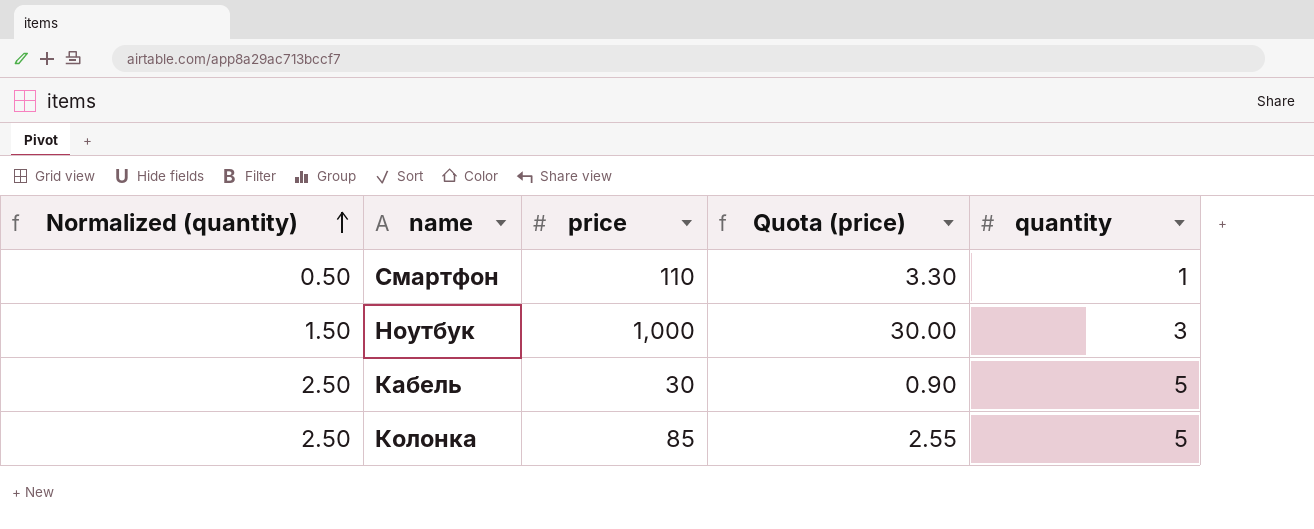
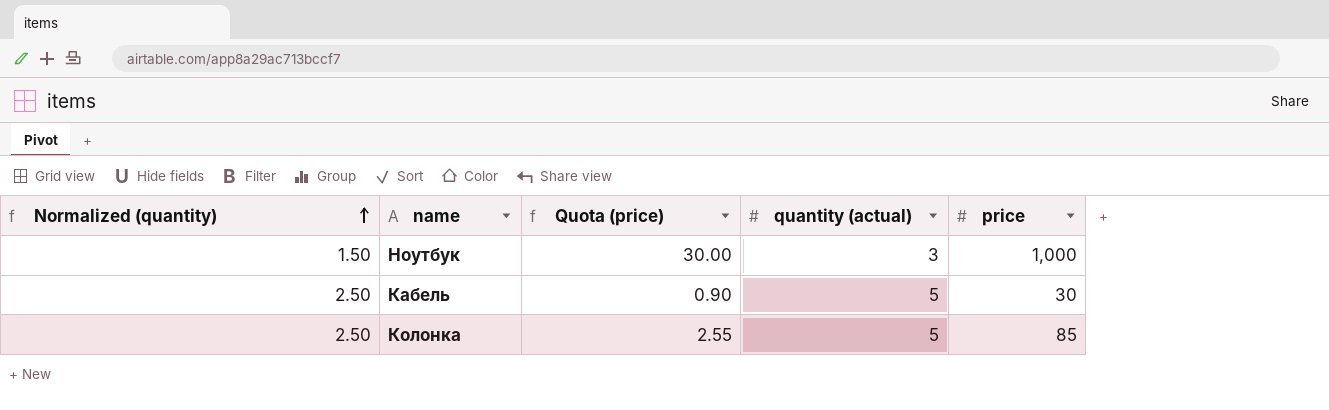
column name: quantity -> quantity (actual)
column price | position: 3 -> 5
row Смартфон: 0.50 | 110 | 3.30 | 1 -> none

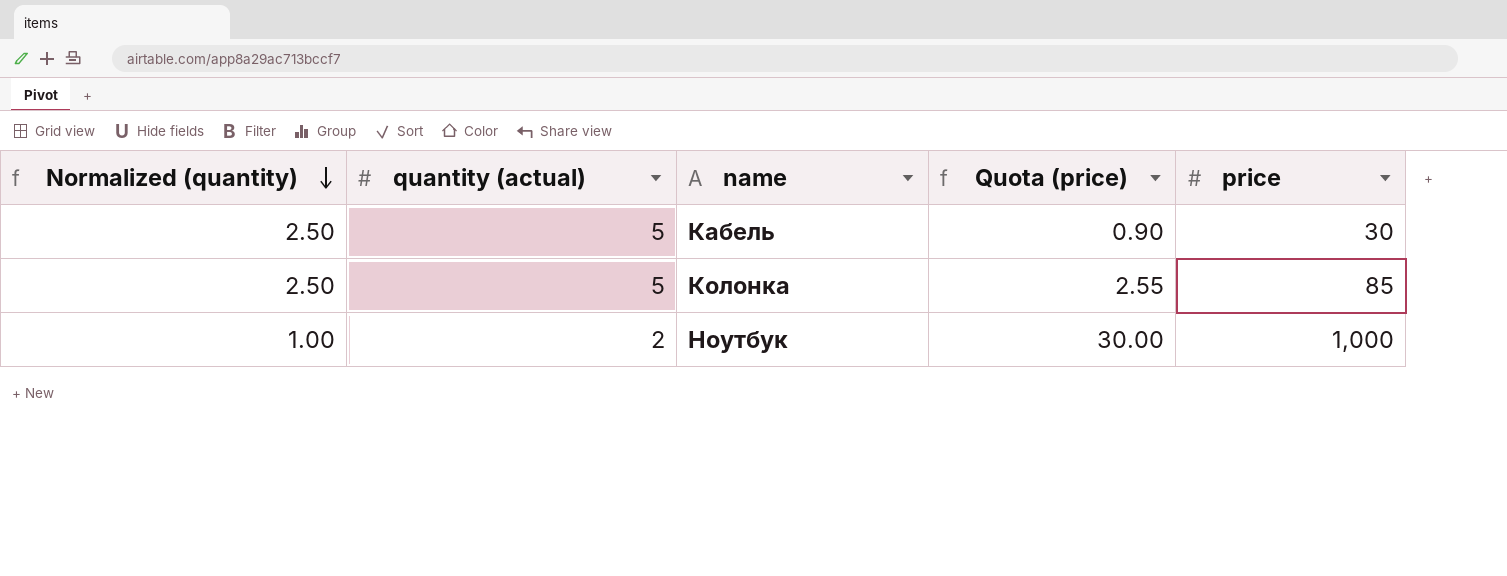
row order: Normalized (quantity) ascending -> Normalized (quantity) descending
column quantity (actual) | position: 4 -> 2
Ноутбук | Normalized (quantity): 1.50 -> 1.00
Ноутбук | quantity (actual): 3 -> 2

